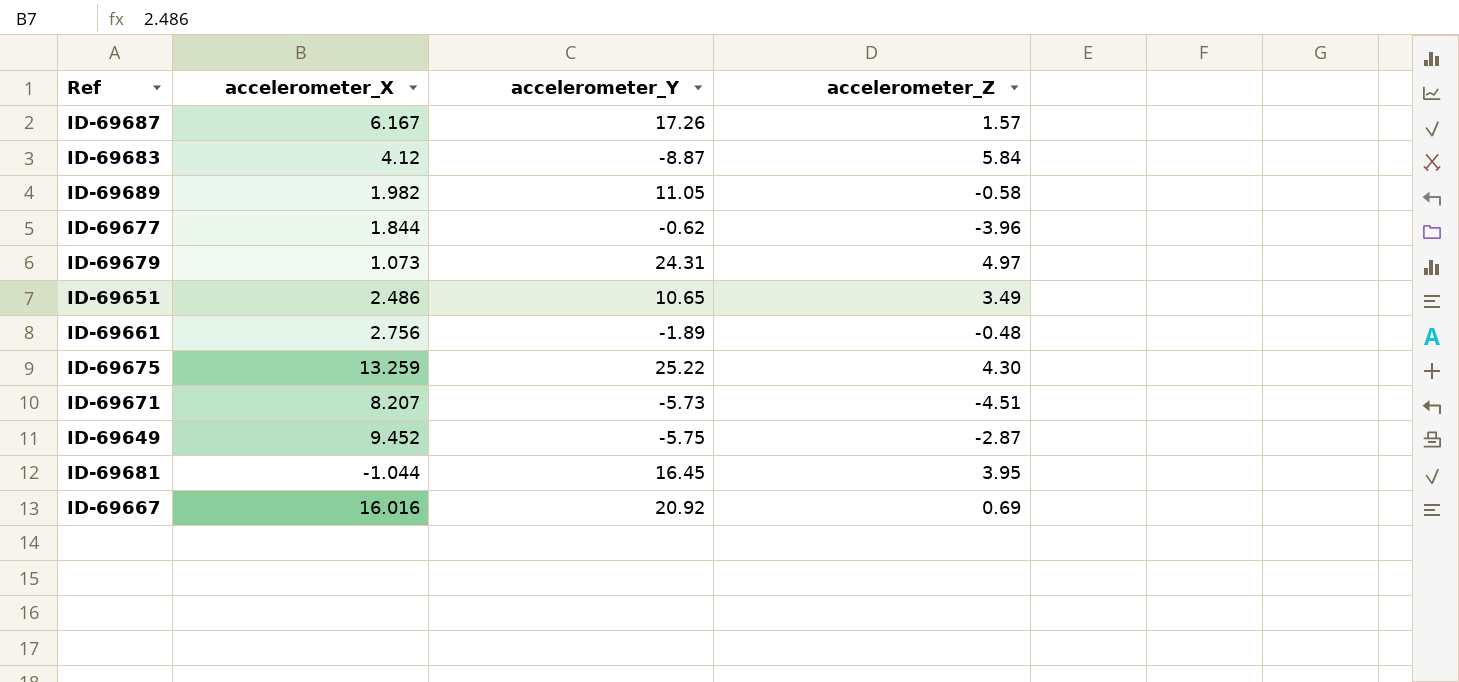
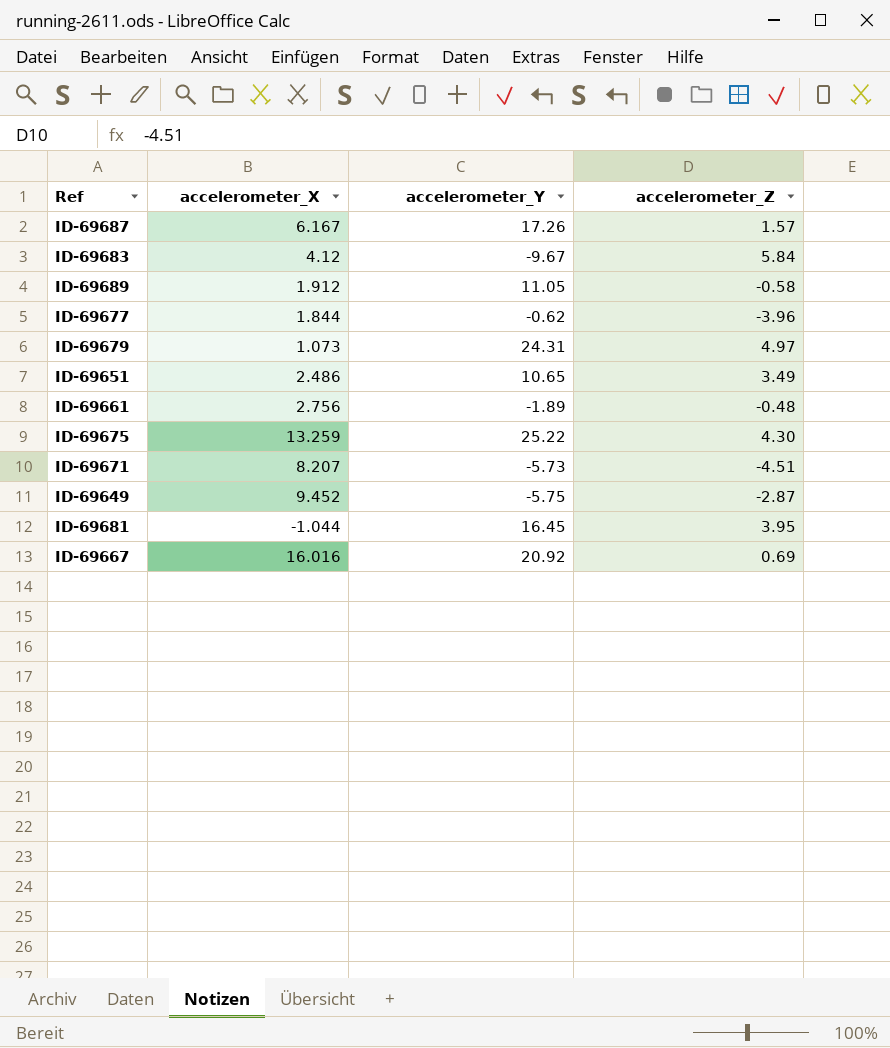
ID-69683 | accelerometer_Y: -8.87 -> -9.67
ID-69689 | accelerometer_X: 1.982 -> 1.912

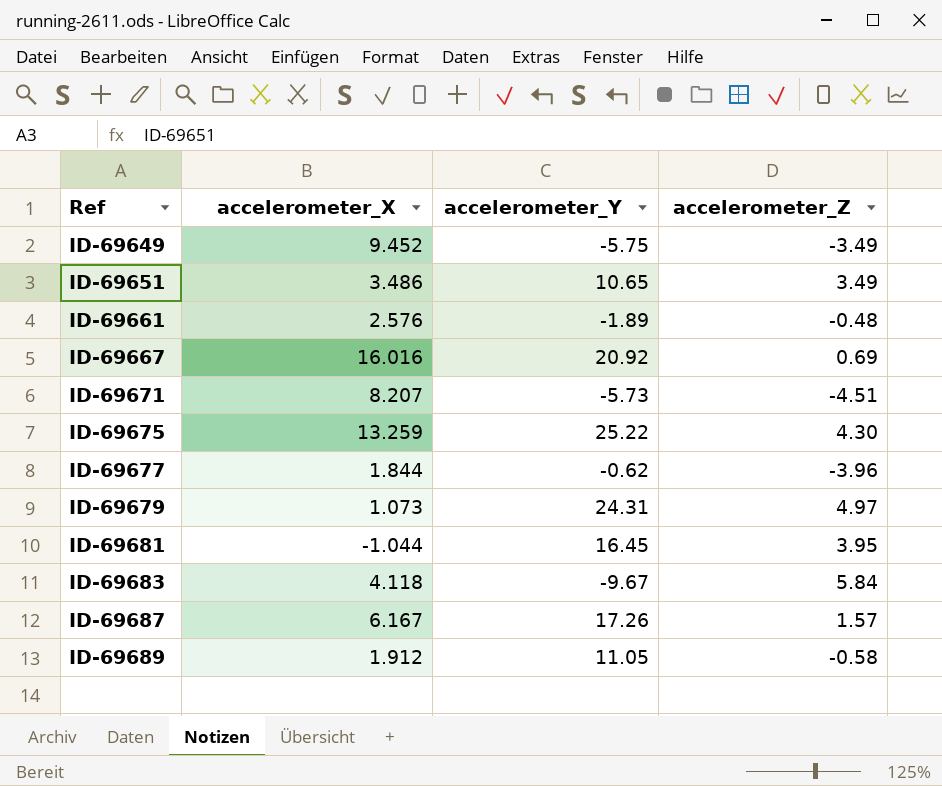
row order: none -> Ref ascending
ID-69649 | accelerometer_Z: -2.87 -> -3.49
ID-69651 | accelerometer_X: 2.486 -> 3.486
ID-69661 | accelerometer_X: 2.756 -> 2.576
ID-69683 | accelerometer_X: 4.12 -> 4.118

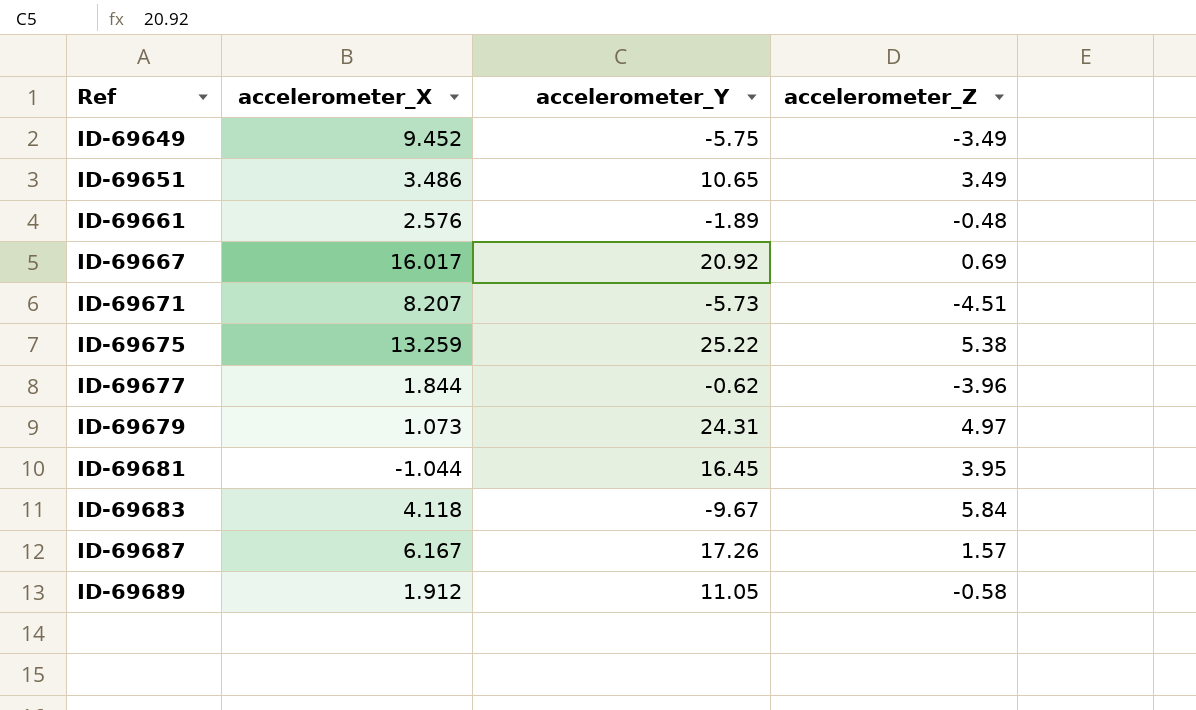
ID-69667 | accelerometer_X: 16.016 -> 16.017
ID-69675 | accelerometer_Z: 4.30 -> 5.38

